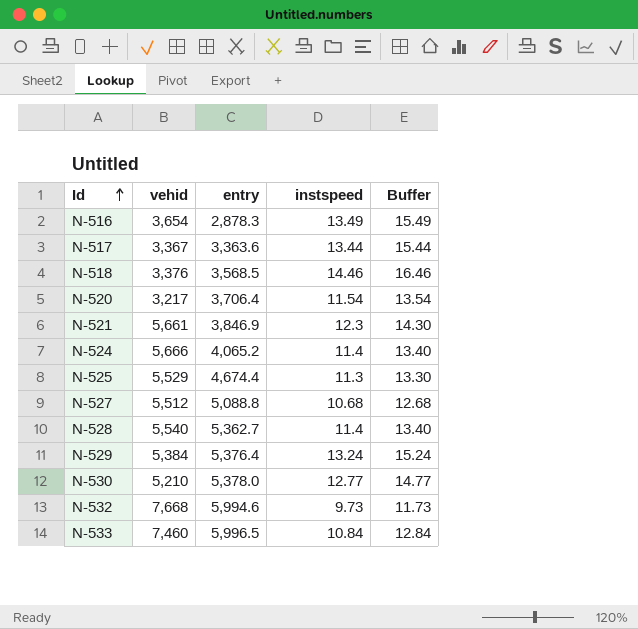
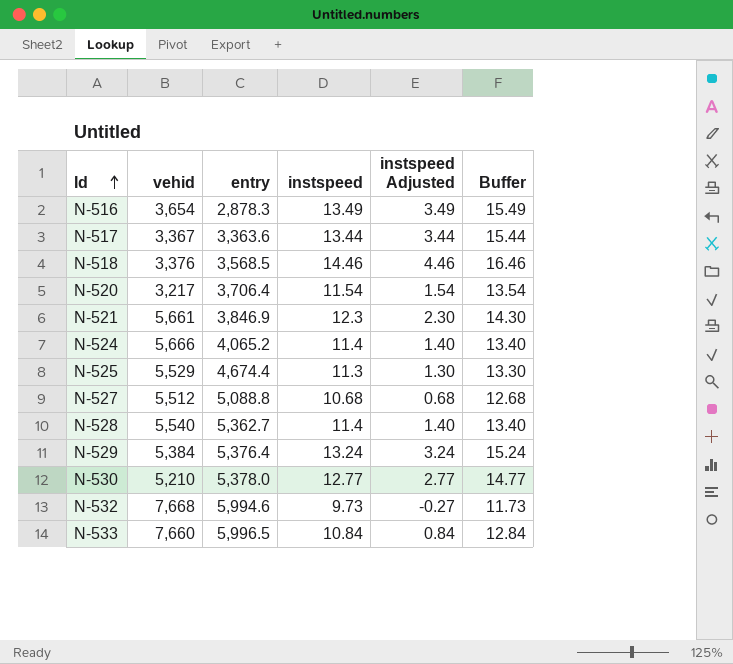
column instspeed Adjusted | formula: none -> [instspeed] - 10
N-533 | vehid: 7,460 -> 7,660

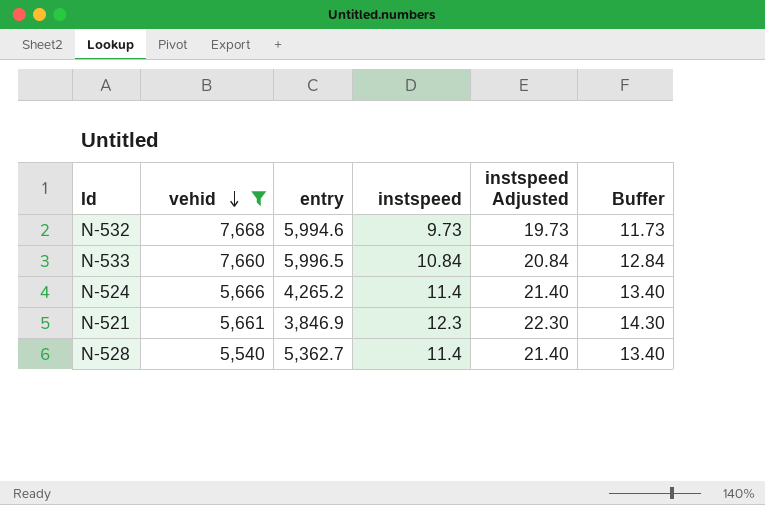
filter: none -> vehid >= 5,540
row order: Id ascending -> vehid descending
column instspeed Adjusted | formula: [instspeed] - 10 -> [instspeed] + 10
N-524 | entry: 4,065.2 -> 4,265.2

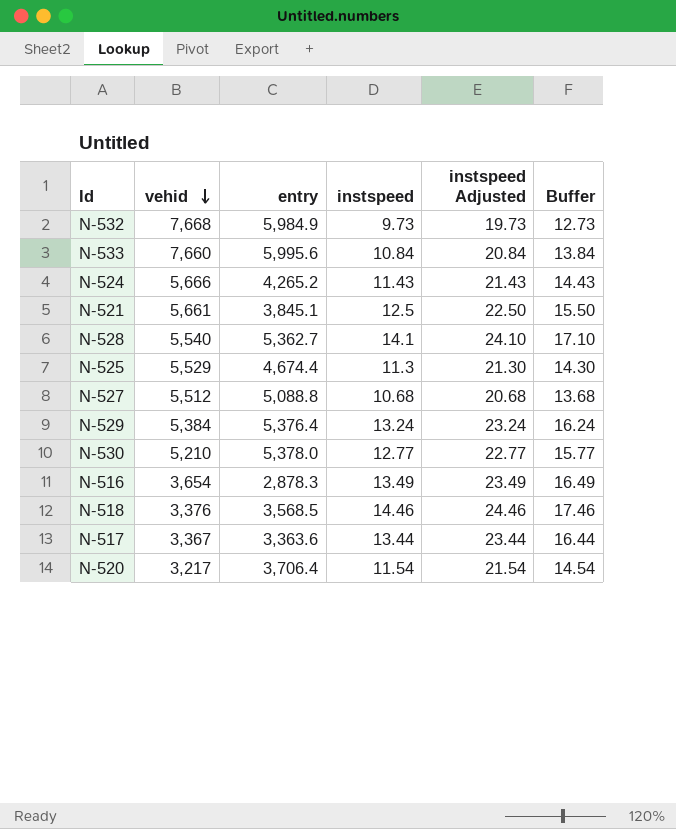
filter: vehid >= 5,540 -> none
column Buffer | formula: [instspeed] + 2 -> [instspeed] + 3
N-532 | entry: 5,994.6 -> 5,984.9
N-533 | entry: 5,996.5 -> 5,995.6
N-524 | instspeed: 11.4 -> 11.43
N-524 | instspeed Adjusted: 21.40 -> 21.43
N-521 | entry: 3,846.9 -> 3,845.1
N-521 | instspeed: 12.3 -> 12.5
N-521 | instspeed Adjusted: 22.30 -> 22.50
N-528 | instspeed: 11.4 -> 14.1
N-528 | instspeed Adjusted: 21.40 -> 24.10

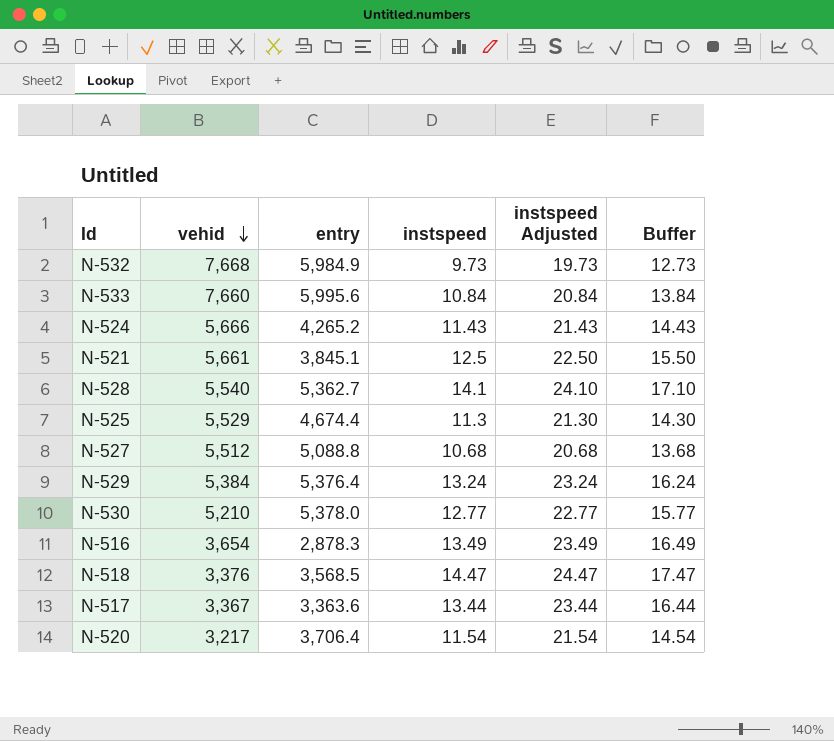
N-518 | instspeed: 14.46 -> 14.47
N-518 | instspeed Adjusted: 24.46 -> 24.47
N-518 | Buffer: 17.46 -> 17.47

